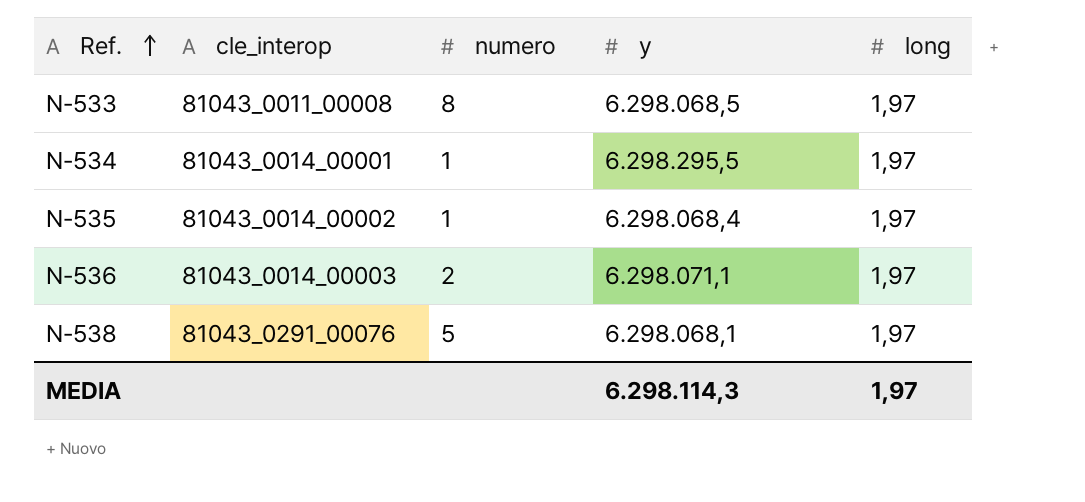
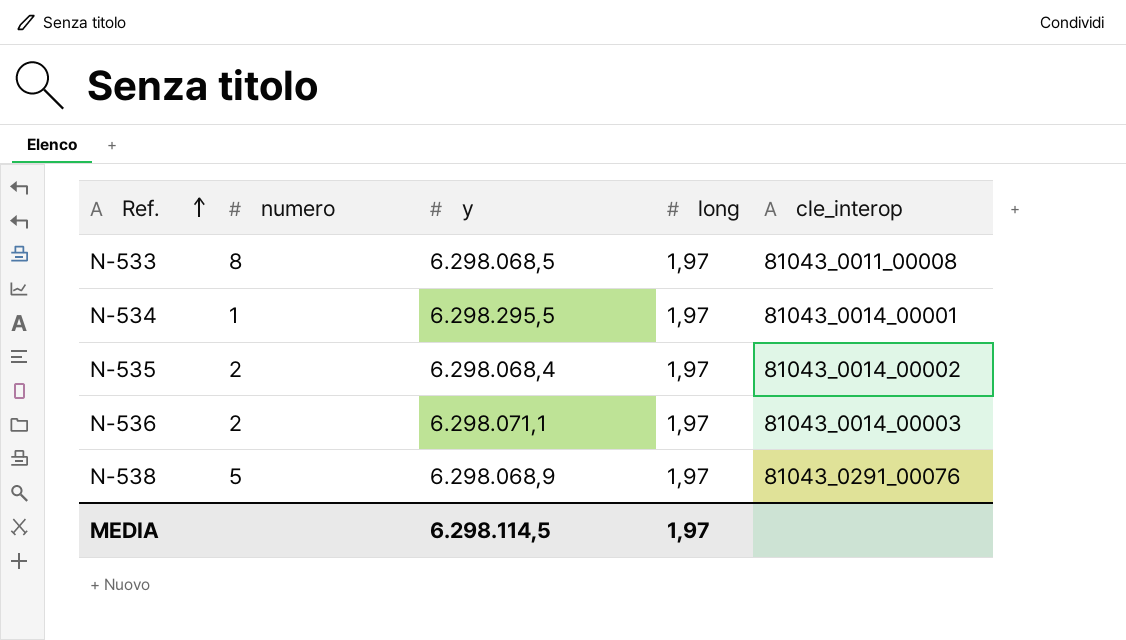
column cle_interop | position: 2 -> 5
N-535 | numero: 1 -> 2
N-538 | y: 6.298.068,1 -> 6.298.068,9
MEDIA | y: 6.298.114,3 -> 6.298.114,5

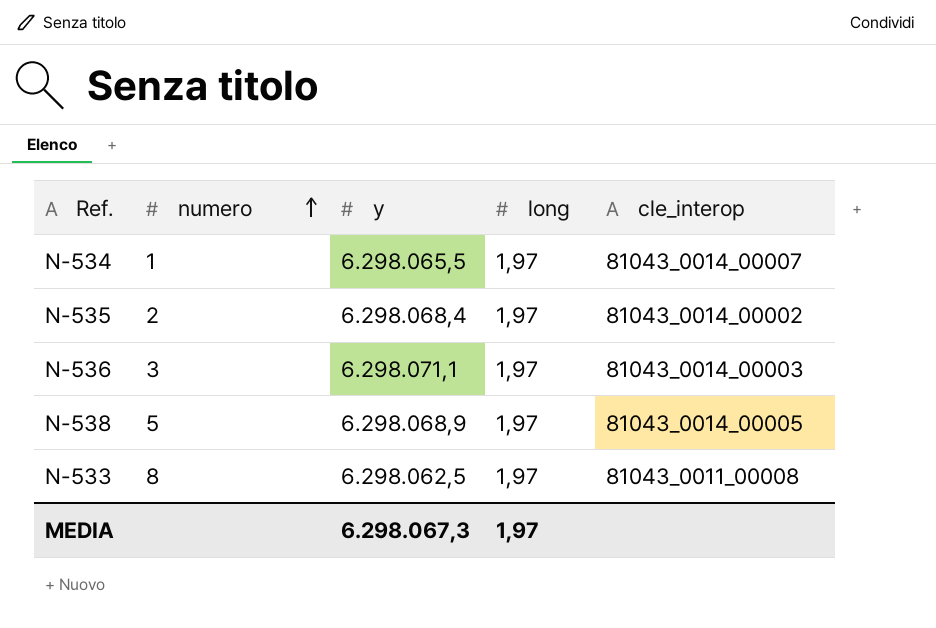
row order: Ref. ascending -> numero ascending
N-534 | y: 6.298.295,5 -> 6.298.065,5
N-534 | cle_interop: 81043_0014_00001 -> 81043_0014_00007
N-536 | numero: 2 -> 3
N-538 | cle_interop: 81043_0291_00076 -> 81043_0014_00005
N-533 | y: 6.298.068,5 -> 6.298.062,5
MEDIA | y: 6.298.114,5 -> 6.298.067,3

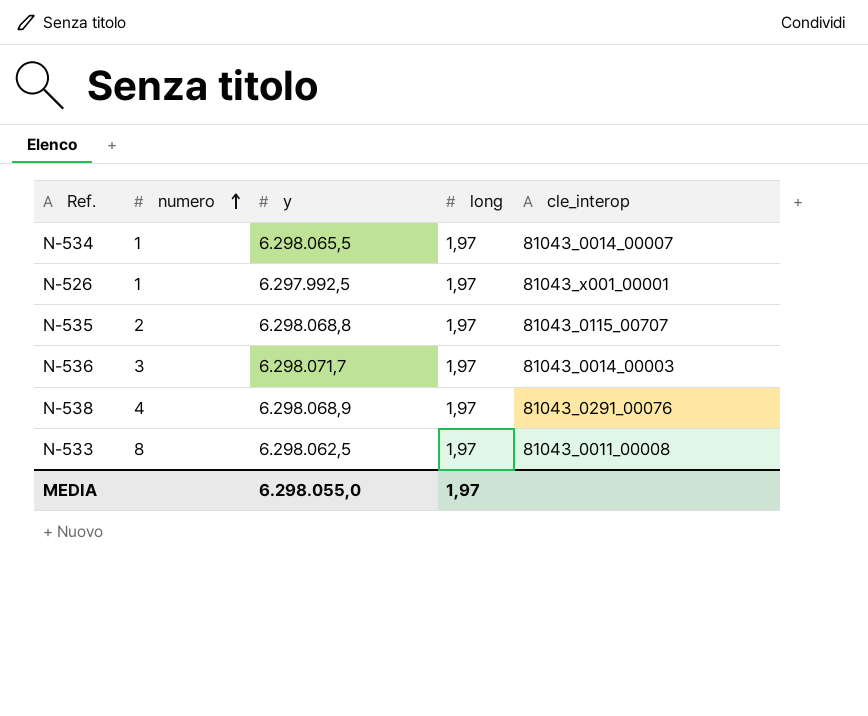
row N-526: none -> 1 | 6.297.992,5 | 1,97 | 81043_x001_00001
N-535 | y: 6.298.068,4 -> 6.298.068,8
N-535 | cle_interop: 81043_0014_00002 -> 81043_0115_00707
N-536 | y: 6.298.071,1 -> 6.298.071,7
N-538 | numero: 5 -> 4
N-538 | cle_interop: 81043_0014_00005 -> 81043_0291_00076
MEDIA | y: 6.298.067,3 -> 6.298.055,0

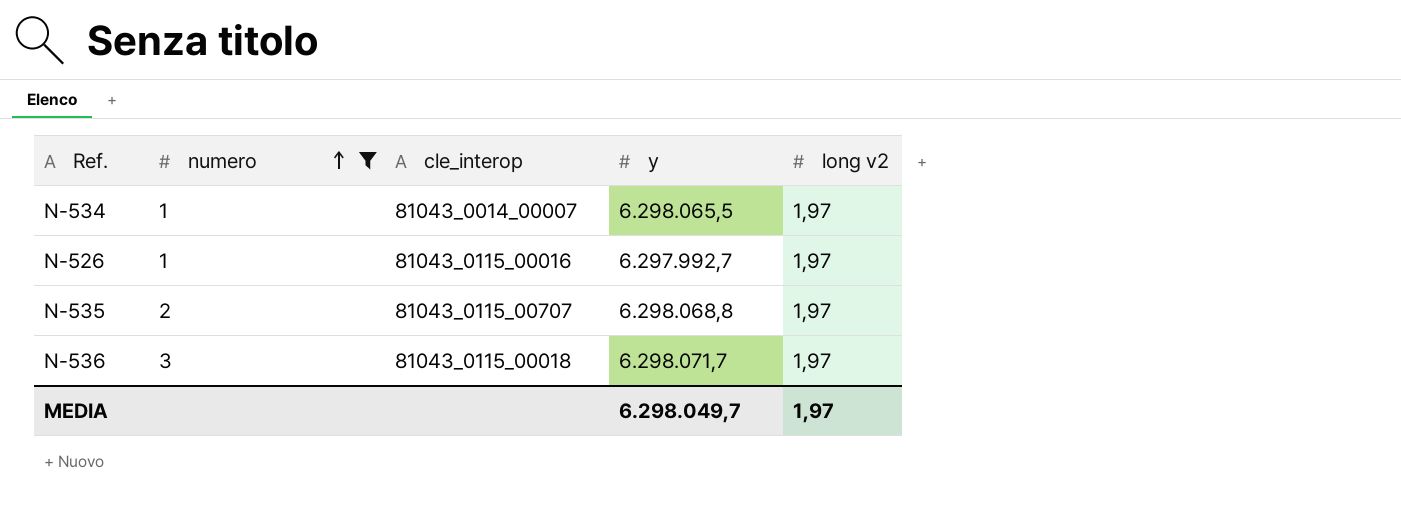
filter: none -> numero <= 3
column cle_interop | position: 5 -> 3
column name: long -> long v2
N-526 | cle_interop: 81043_x001_00001 -> 81043_0115_00016
N-526 | y: 6.297.992,5 -> 6.297.992,7
N-536 | cle_interop: 81043_0014_00003 -> 81043_0115_00018
MEDIA | y: 6.298.055,0 -> 6.298.049,7

